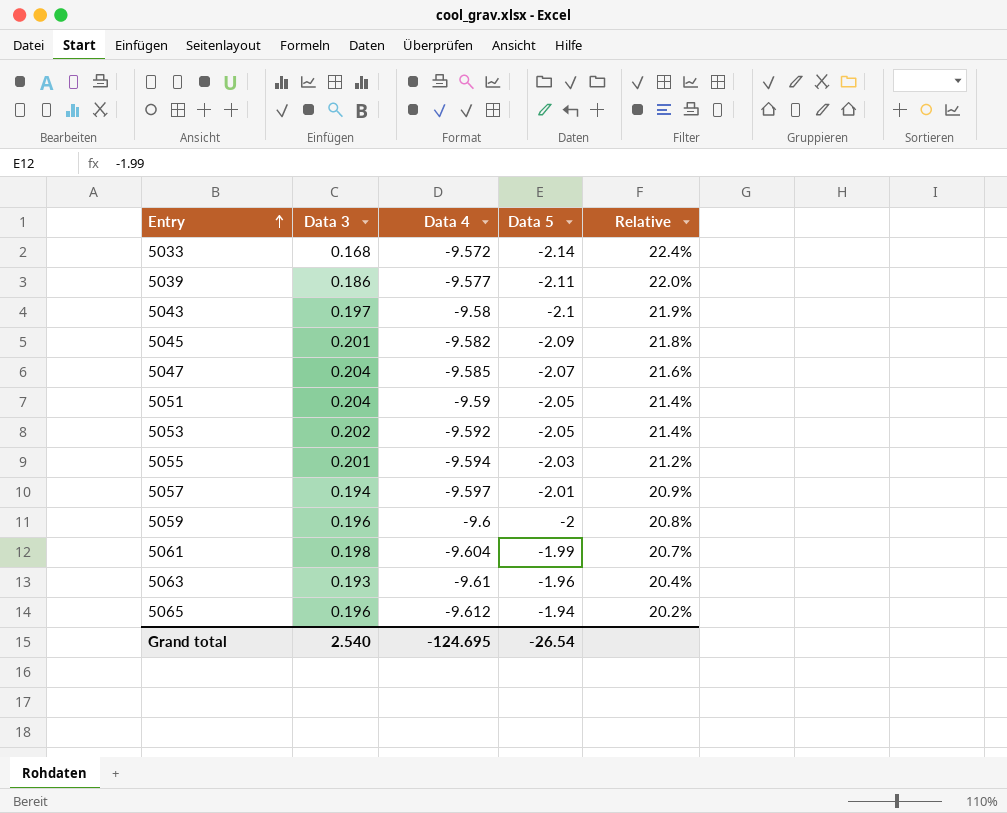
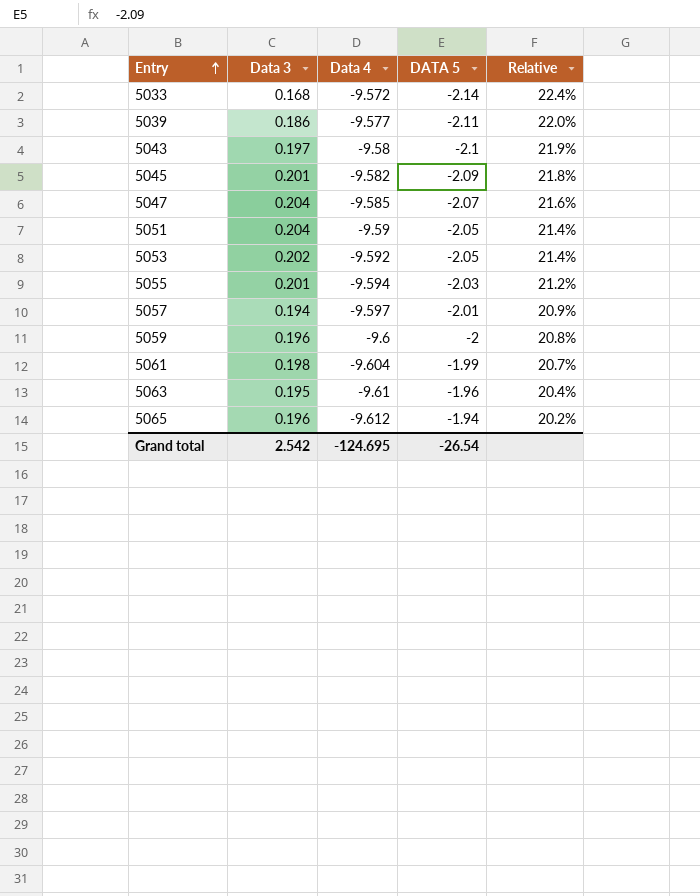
column name: Data 5 -> DATA 5
5063 | Data 3: 0.193 -> 0.195
Grand total | Data 3: 2.540 -> 2.542

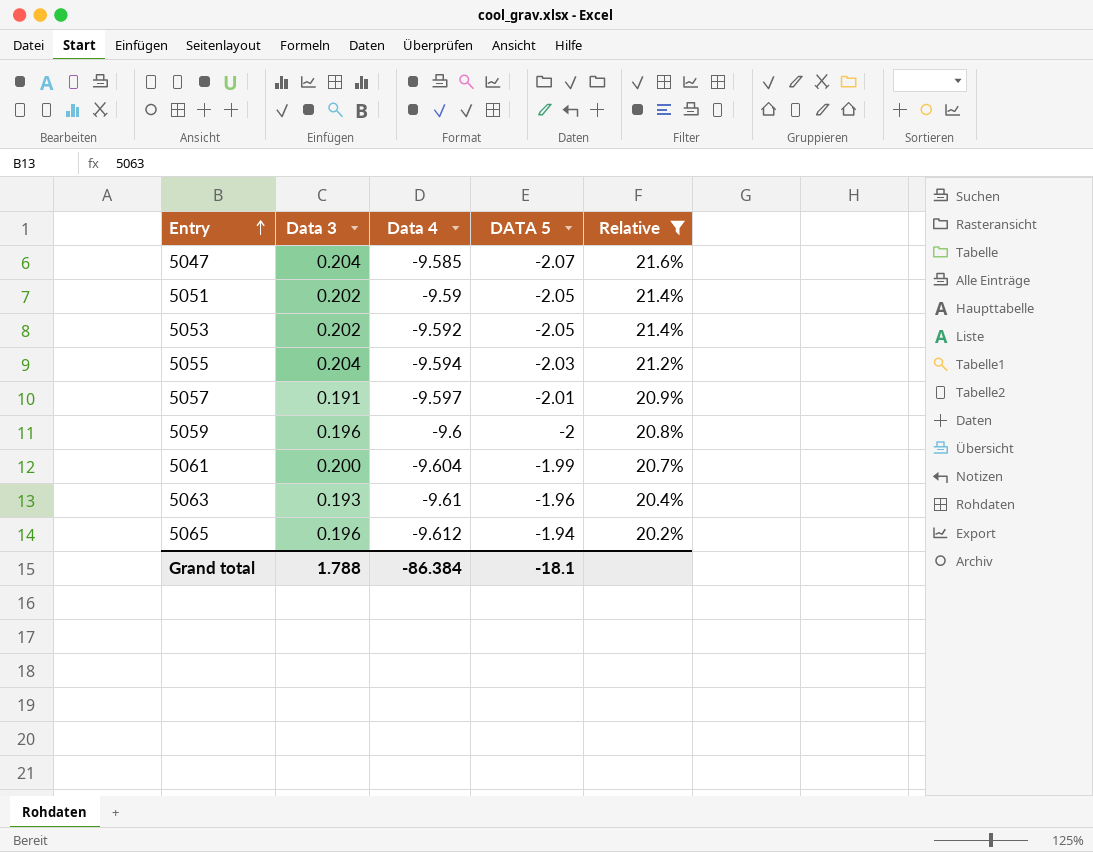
filter: none -> Relative <= 21.6%
5051 | Data 3: 0.204 -> 0.202
5055 | Data 3: 0.201 -> 0.204
5057 | Data 3: 0.194 -> 0.191
5061 | Data 3: 0.198 -> 0.200
5063 | Data 3: 0.195 -> 0.193
Grand total | Data 3: 2.542 -> 1.788
Grand total | Data 4: -124.695 -> -86.384
Grand total | DATA 5: -26.54 -> -18.1

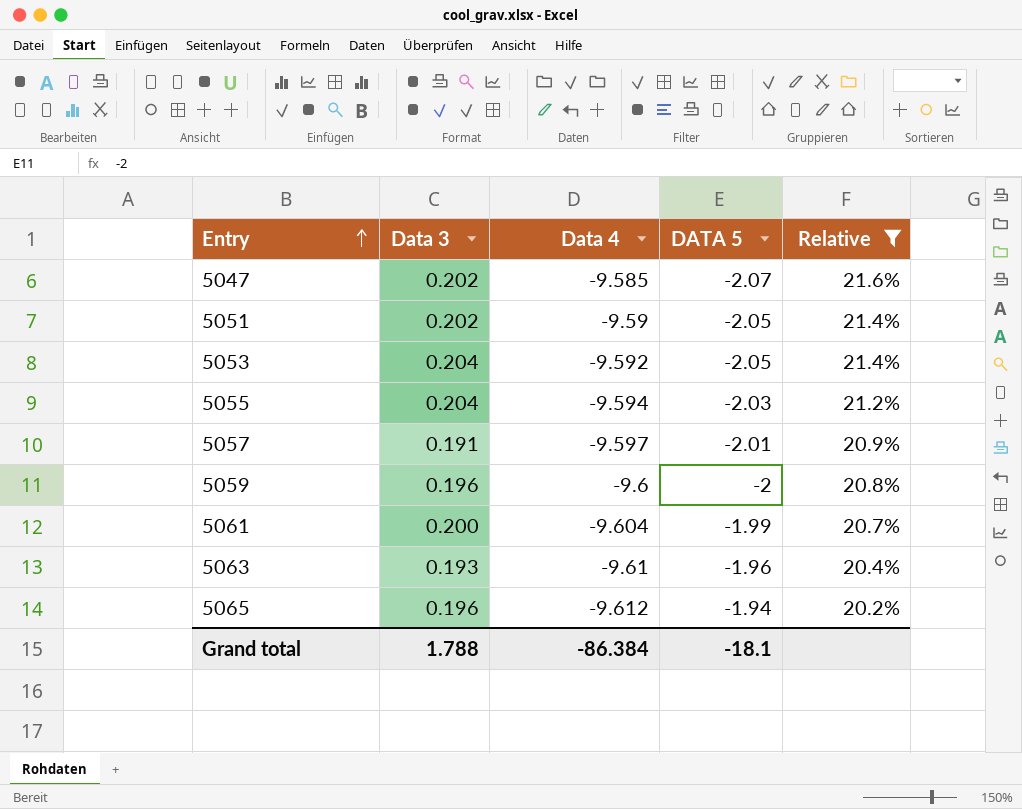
5047 | Data 3: 0.204 -> 0.202
5053 | Data 3: 0.202 -> 0.204

